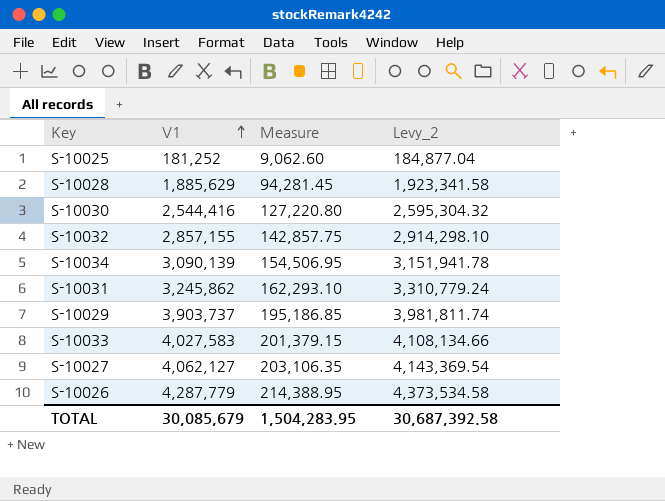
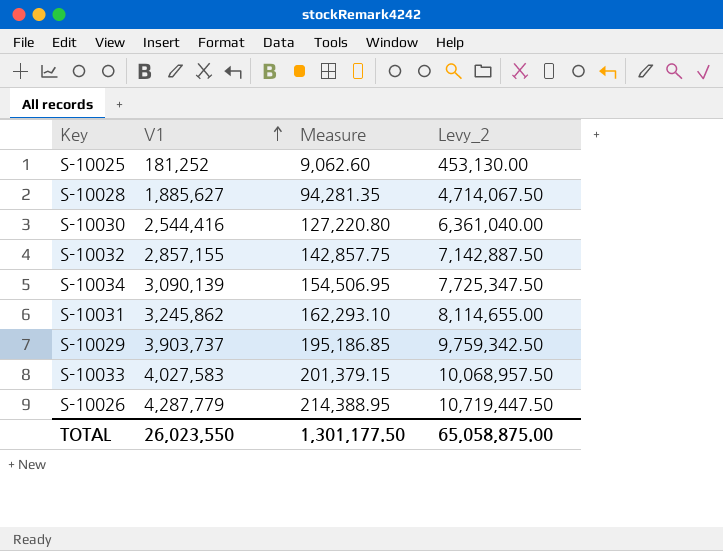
column Levy_2 | formula: [V1] * 1.02 -> [V1] * 2.5
row S-10027: 4,062,127 | 203,106.35 | 4,143,369.54 -> none
S-10028 | V1: 1,885,629 -> 1,885,627
S-10028 | Measure: 94,281.45 -> 94,281.35
TOTAL | V1: 30,085,679 -> 26,023,550
TOTAL | Measure: 1,504,283.95 -> 1,301,177.50
TOTAL | Levy_2: 30,687,392.58 -> 65,058,875.00

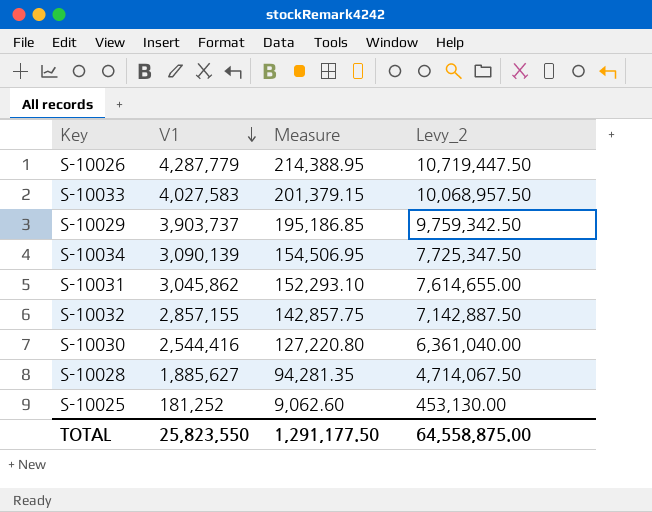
row order: V1 ascending -> V1 descending
S-10031 | V1: 3,245,862 -> 3,045,862
S-10031 | Measure: 162,293.10 -> 152,293.10
S-10031 | Levy_2: 8,114,655.00 -> 7,614,655.00
TOTAL | V1: 26,023,550 -> 25,823,550
TOTAL | Measure: 1,301,177.50 -> 1,291,177.50
TOTAL | Levy_2: 65,058,875.00 -> 64,558,875.00

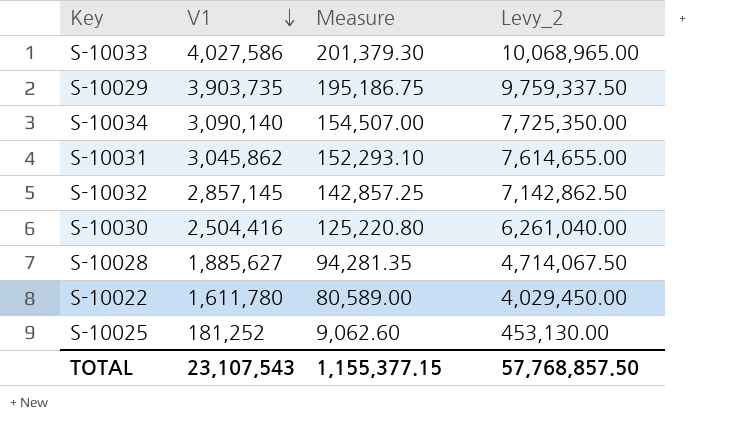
row S-10026: 4,287,779 | 214,388.95 | 10,719,447.50 -> none
S-10033 | V1: 4,027,583 -> 4,027,586
S-10033 | Measure: 201,379.15 -> 201,379.30
S-10033 | Levy_2: 10,068,957.50 -> 10,068,965.00
S-10029 | V1: 3,903,737 -> 3,903,735
S-10029 | Measure: 195,186.85 -> 195,186.75
S-10029 | Levy_2: 9,759,342.50 -> 9,759,337.50
S-10034 | V1: 3,090,139 -> 3,090,140
S-10034 | Measure: 154,506.95 -> 154,507.00
S-10034 | Levy_2: 7,725,347.50 -> 7,725,350.00
S-10032 | V1: 2,857,155 -> 2,857,145
S-10032 | Measure: 142,857.75 -> 142,857.25
S-10032 | Levy_2: 7,142,887.50 -> 7,142,862.50
S-10030 | V1: 2,544,416 -> 2,504,416
S-10030 | Measure: 127,220.80 -> 125,220.80
S-10030 | Levy_2: 6,361,040.00 -> 6,261,040.00
row S-10022: none -> 1,611,780 | 80,589.00 | 4,029,450.00
TOTAL | V1: 25,823,550 -> 23,107,543
TOTAL | Measure: 1,291,177.50 -> 1,155,377.15
TOTAL | Levy_2: 64,558,875.00 -> 57,768,857.50

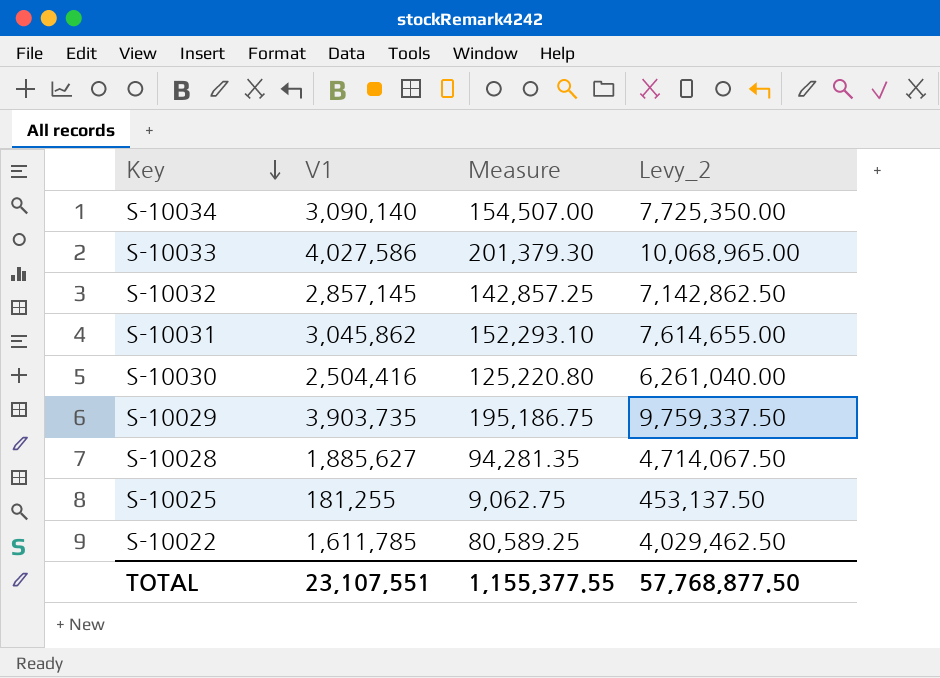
row order: V1 descending -> Key descending
S-10025 | V1: 181,252 -> 181,255
S-10025 | Measure: 9,062.60 -> 9,062.75
S-10025 | Levy_2: 453,130.00 -> 453,137.50
S-10022 | V1: 1,611,780 -> 1,611,785
S-10022 | Measure: 80,589.00 -> 80,589.25
S-10022 | Levy_2: 4,029,450.00 -> 4,029,462.50
TOTAL | V1: 23,107,543 -> 23,107,551
TOTAL | Measure: 1,155,377.15 -> 1,155,377.55
TOTAL | Levy_2: 57,768,857.50 -> 57,768,877.50

